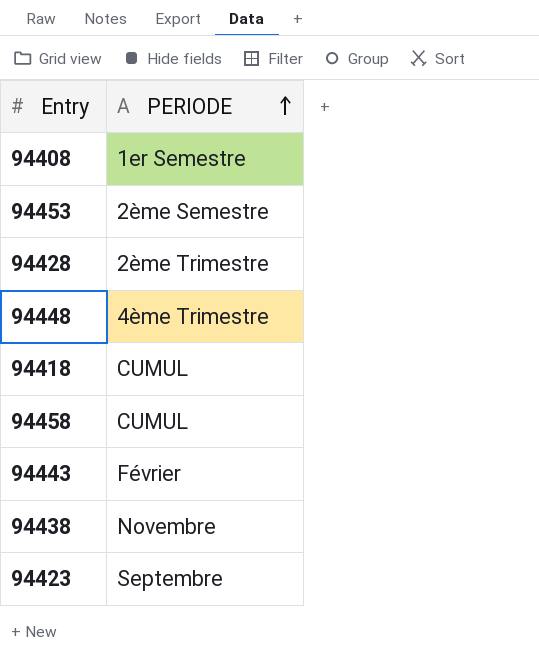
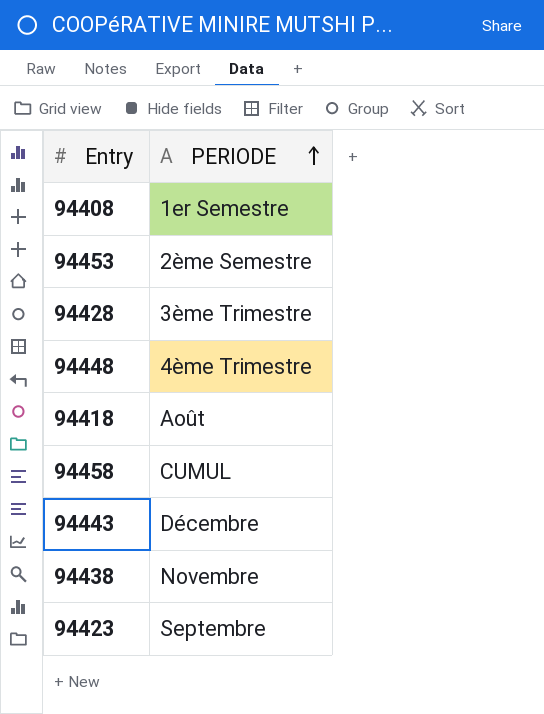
94428 | PERIODE: 2ème Trimestre -> 3ème Trimestre
94418 | PERIODE: CUMUL -> Août
94443 | PERIODE: Février -> Décembre

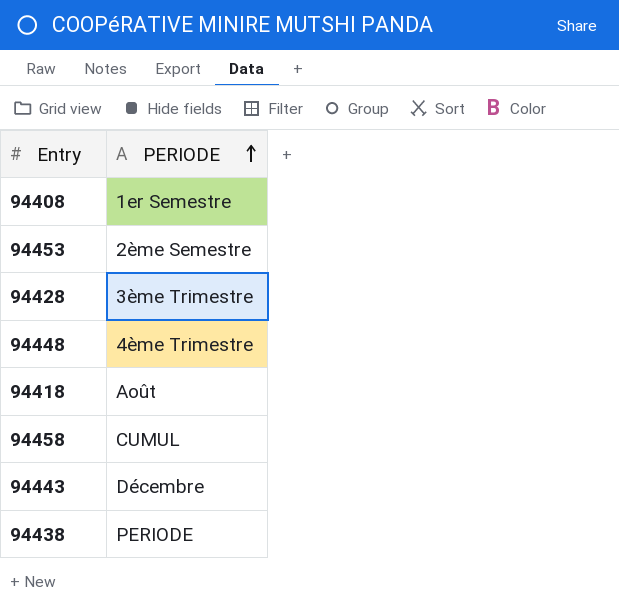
row 94423: Septembre -> none
94438 | PERIODE: Novembre -> PERIODE

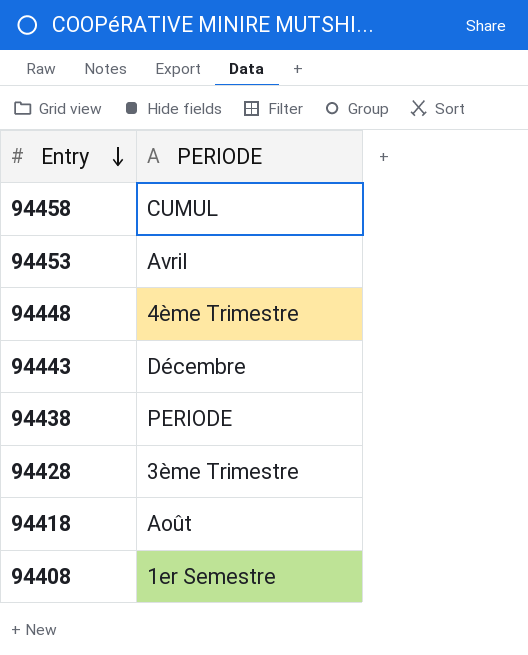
row order: PERIODE ascending -> Entry descending
94453 | PERIODE: 2ème Semestre -> Avril

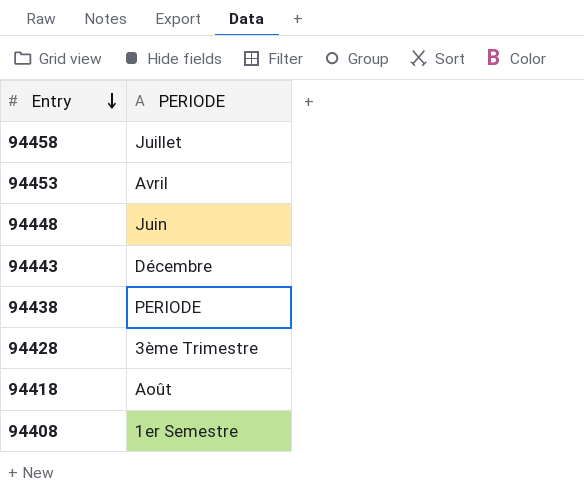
94458 | PERIODE: CUMUL -> Juillet
94448 | PERIODE: 4ème Trimestre -> Juin

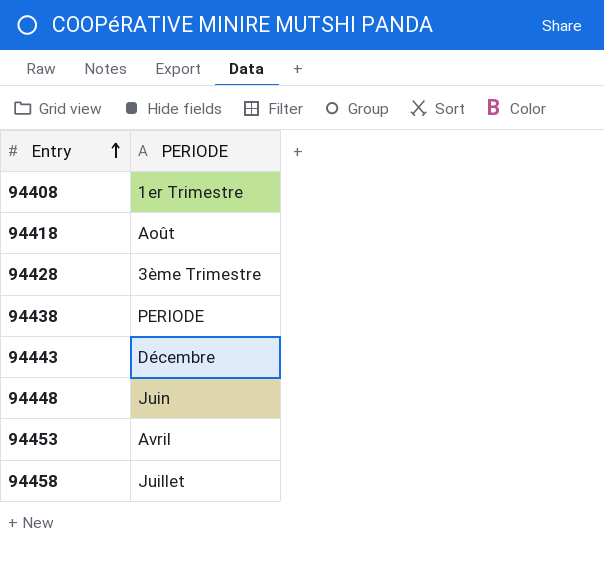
row order: Entry descending -> Entry ascending
94408 | PERIODE: 1er Semestre -> 1er Trimestre

